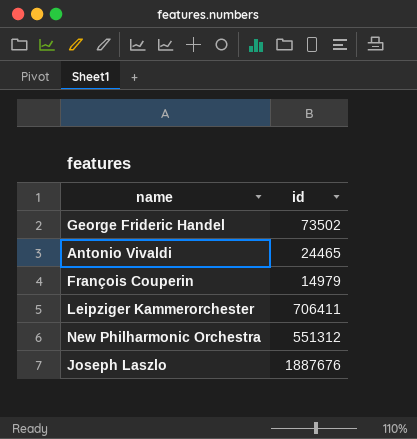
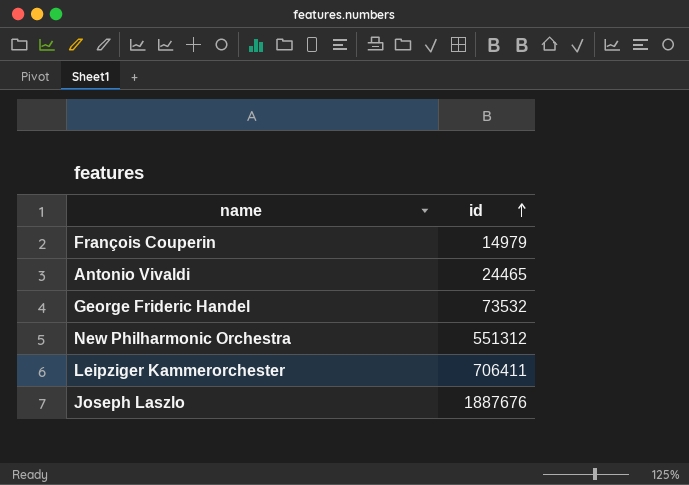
row order: none -> id ascending
George Frideric Handel | id: 73502 -> 73532

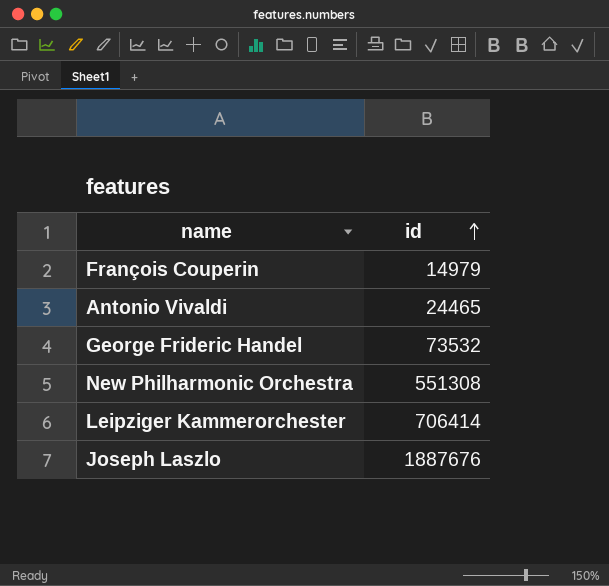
New Philharmonic Orchestra | id: 551312 -> 551308
Leipziger Kammerorchester | id: 706411 -> 706414

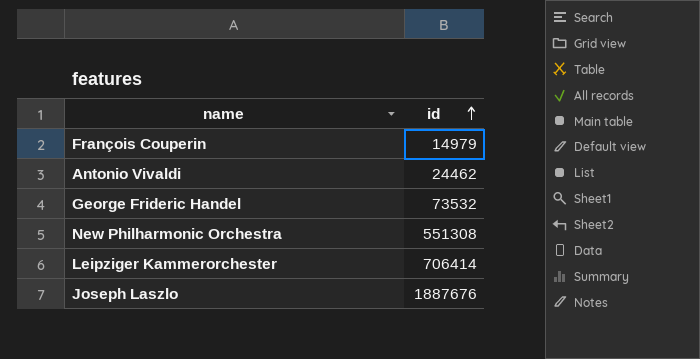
Antonio Vivaldi | id: 24465 -> 24462

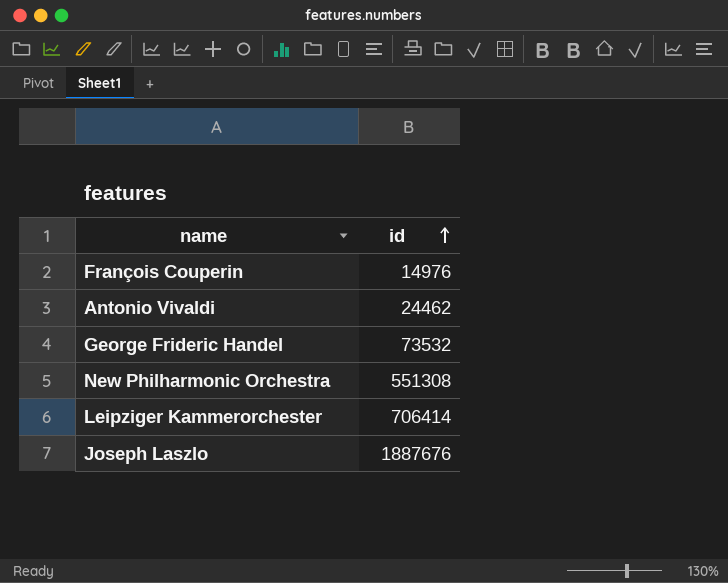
François Couperin | id: 14979 -> 14976

